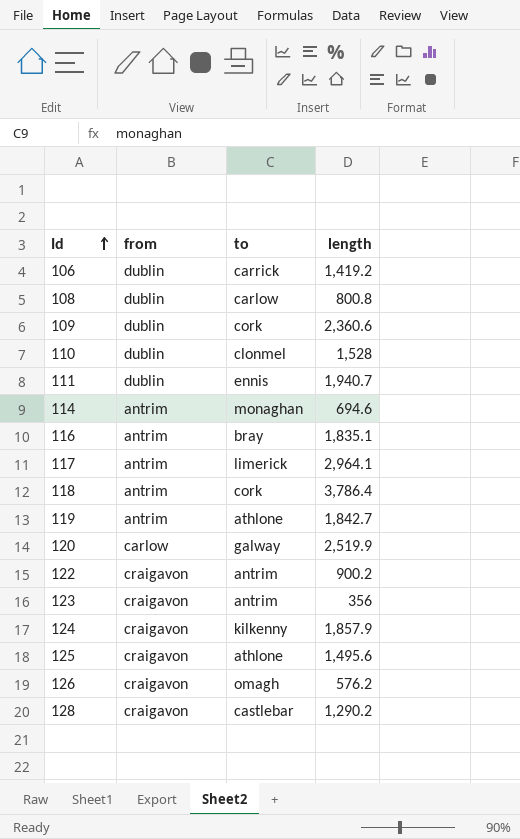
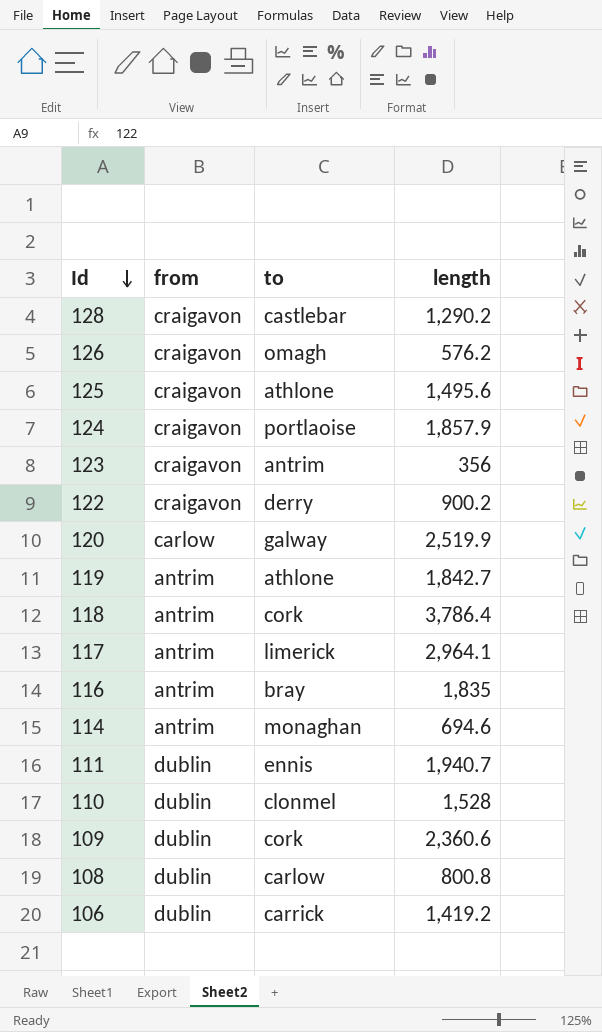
row order: Id ascending -> Id descending
124 | to: kilkenny -> portlaoise
122 | to: antrim -> derry
116 | length: 1,835.1 -> 1,835

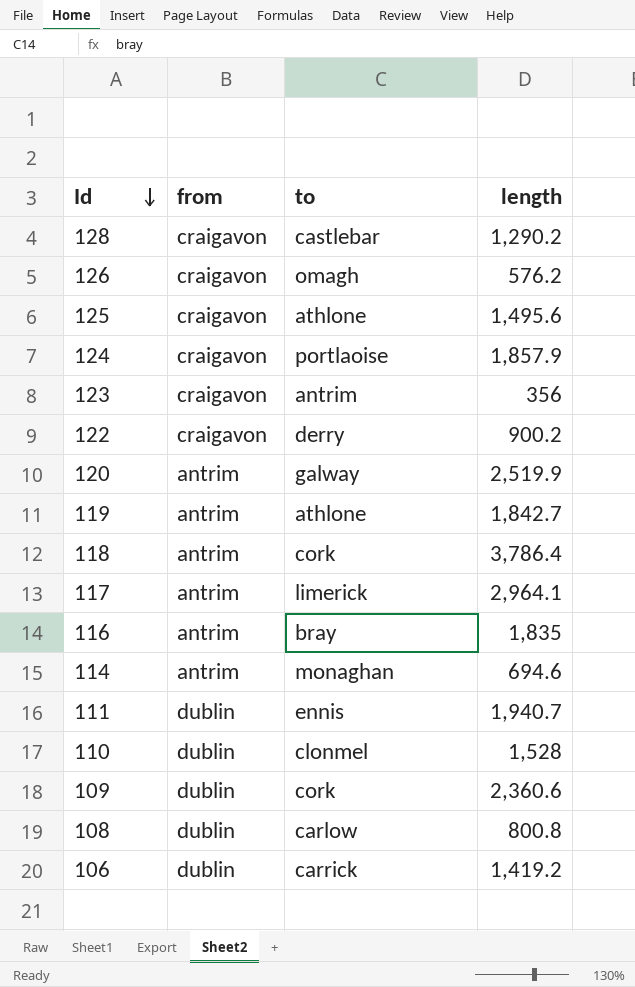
120 | from: carlow -> antrim

